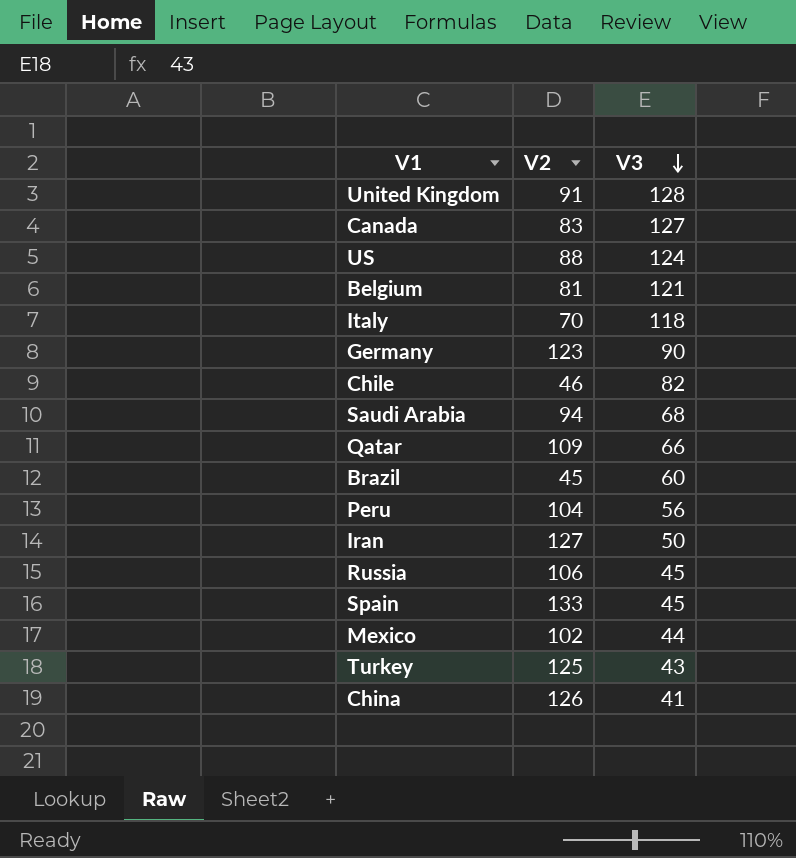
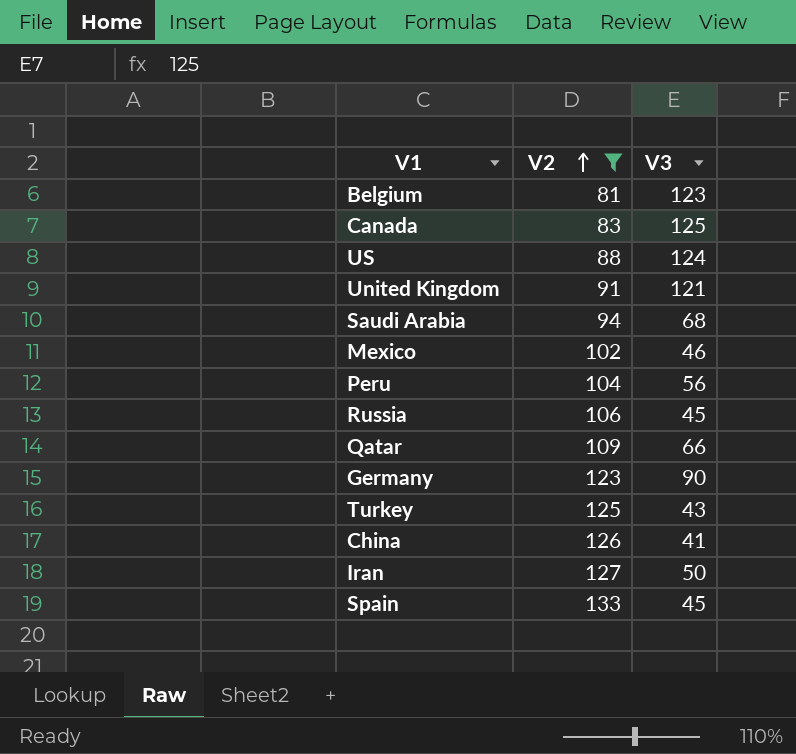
filter: none -> V2 >= 81
row order: V3 descending -> V2 ascending
Belgium | V3: 121 -> 123
Canada | V3: 127 -> 125
United Kingdom | V3: 128 -> 121
Mexico | V3: 44 -> 46

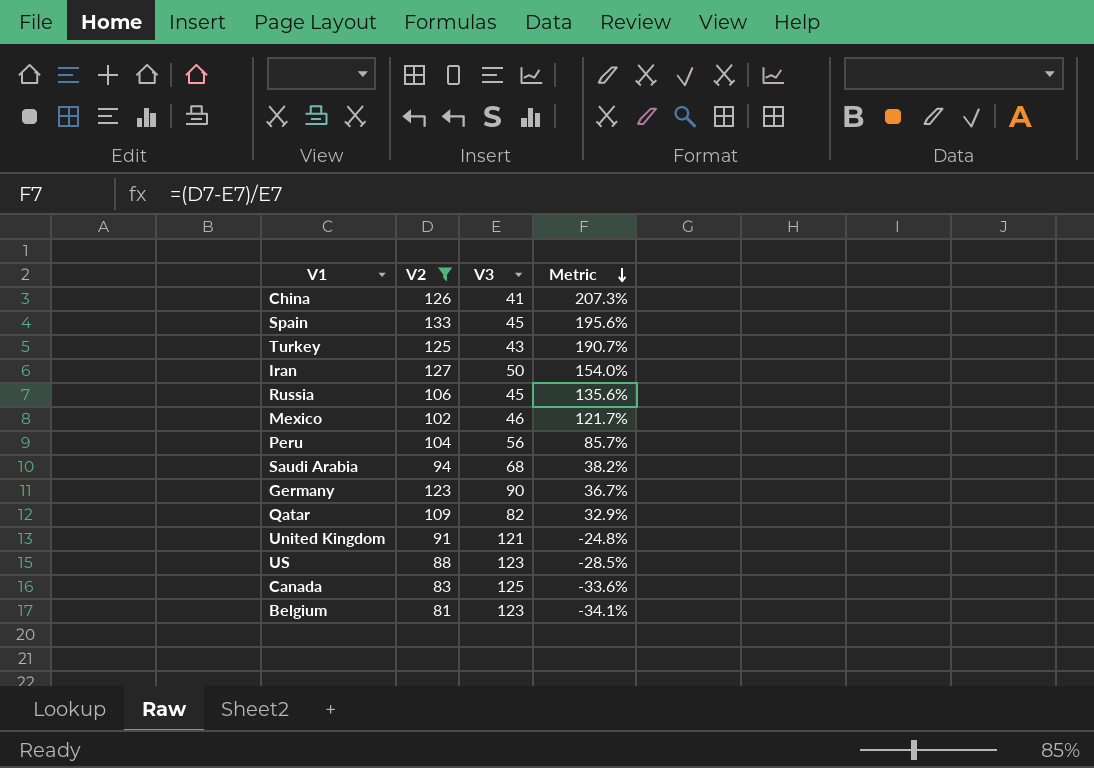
row order: V2 ascending -> Metric descending
column Metric | formula: none -> ([V2] - [V3]) / [V3]
Qatar | V3: 66 -> 82
US | V3: 124 -> 123

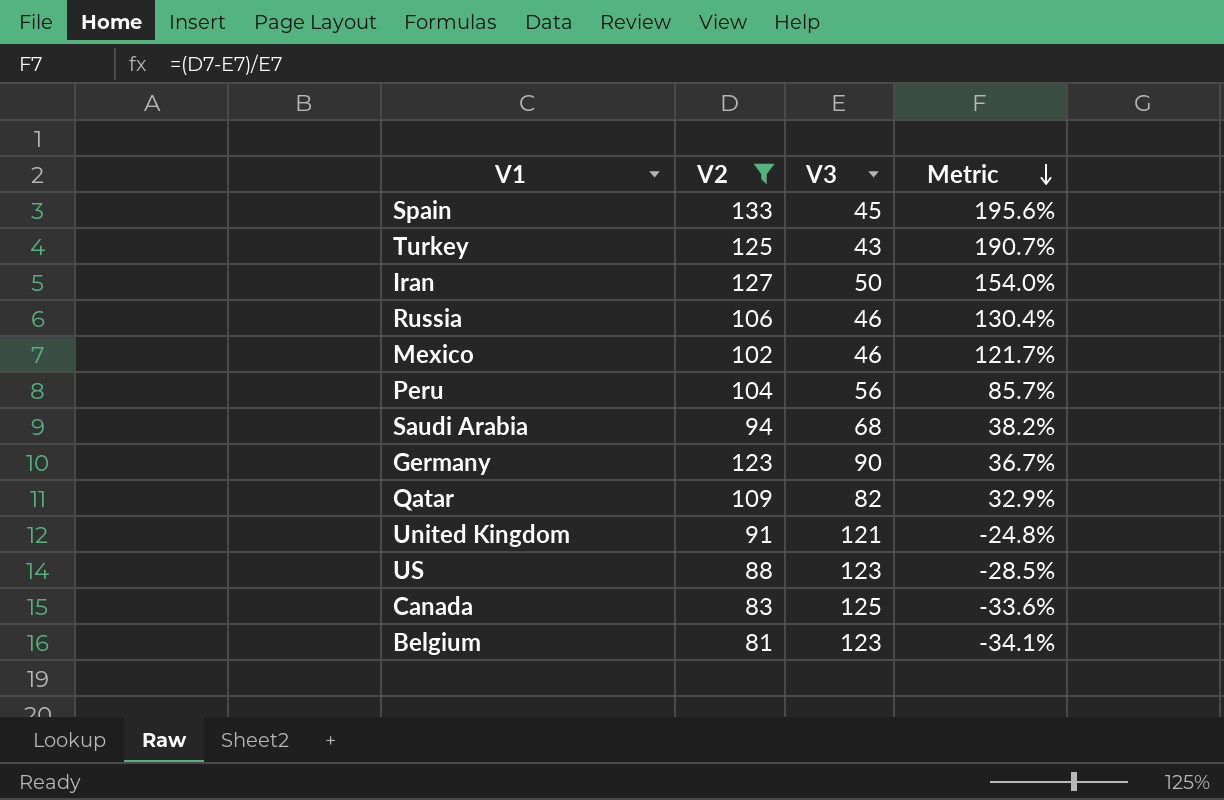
row China: 126 | 41 | 207.3% -> none
Russia | V3: 45 -> 46
Russia | Metric: 135.6% -> 130.4%

